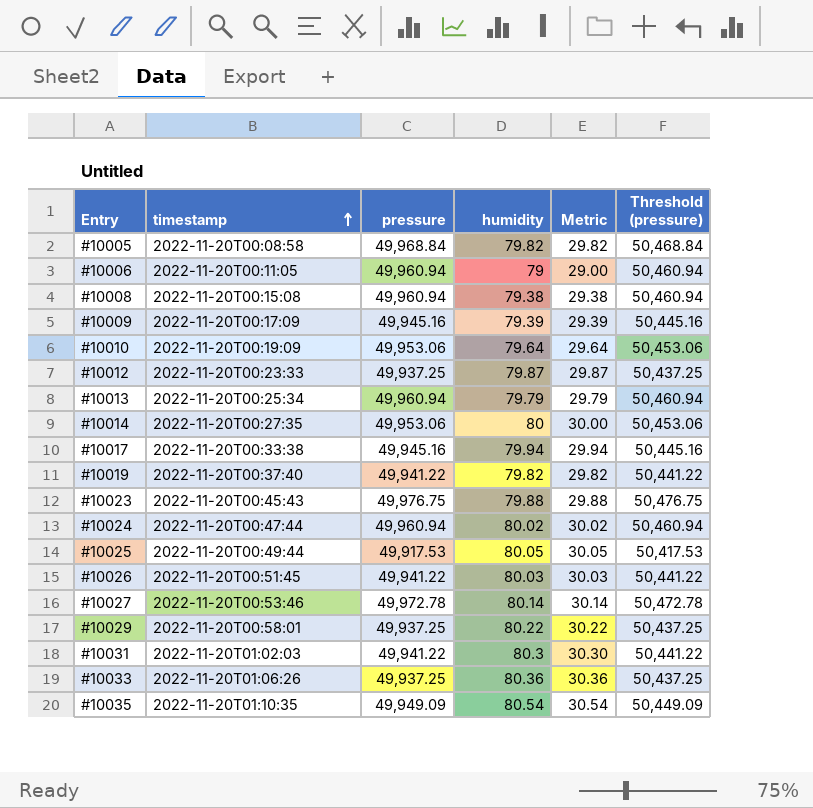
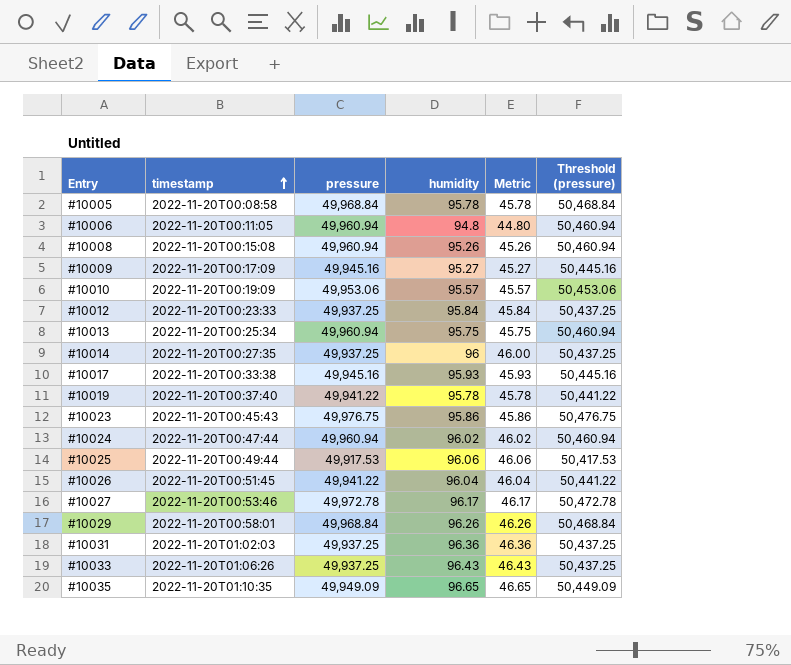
#10005 | humidity: 79.82 -> 95.78
#10005 | Metric: 29.82 -> 45.78
#10006 | humidity: 79 -> 94.8
#10006 | Metric: 29.00 -> 44.80
#10008 | humidity: 79.38 -> 95.26
#10008 | Metric: 29.38 -> 45.26
#10009 | humidity: 79.39 -> 95.27
#10009 | Metric: 29.39 -> 45.27
#10010 | humidity: 79.64 -> 95.57
#10010 | Metric: 29.64 -> 45.57
#10012 | humidity: 79.87 -> 95.84
#10012 | Metric: 29.87 -> 45.84
#10013 | humidity: 79.79 -> 95.75
#10013 | Metric: 29.79 -> 45.75
#10014 | pressure: 49,953.06 -> 49,937.25
#10014 | humidity: 80 -> 96
#10014 | Metric: 30.00 -> 46.00
#10014 | Threshold (pressure): 50,453.06 -> 50,437.25
#10017 | humidity: 79.94 -> 95.93
#10017 | Metric: 29.94 -> 45.93
#10019 | humidity: 79.82 -> 95.78
#10019 | Metric: 29.82 -> 45.78
#10023 | humidity: 79.88 -> 95.86
#10023 | Metric: 29.88 -> 45.86
#10024 | humidity: 80.02 -> 96.02
#10024 | Metric: 30.02 -> 46.02
#10025 | humidity: 80.05 -> 96.06
#10025 | Metric: 30.05 -> 46.06
#10026 | humidity: 80.03 -> 96.04
#10026 | Metric: 30.03 -> 46.04
#10027 | humidity: 80.14 -> 96.17
#10027 | Metric: 30.14 -> 46.17
#10029 | pressure: 49,937.25 -> 49,968.84
#10029 | humidity: 80.22 -> 96.26
#10029 | Metric: 30.22 -> 46.26
#10029 | Threshold (pressure): 50,437.25 -> 50,468.84
#10031 | pressure: 49,941.22 -> 49,937.25
#10031 | humidity: 80.3 -> 96.36
#10031 | Metric: 30.30 -> 46.36
#10031 | Threshold (pressure): 50,441.22 -> 50,437.25
#10033 | humidity: 80.36 -> 96.43
#10033 | Metric: 30.36 -> 46.43
#10035 | humidity: 80.54 -> 96.65
#10035 | Metric: 30.54 -> 46.65

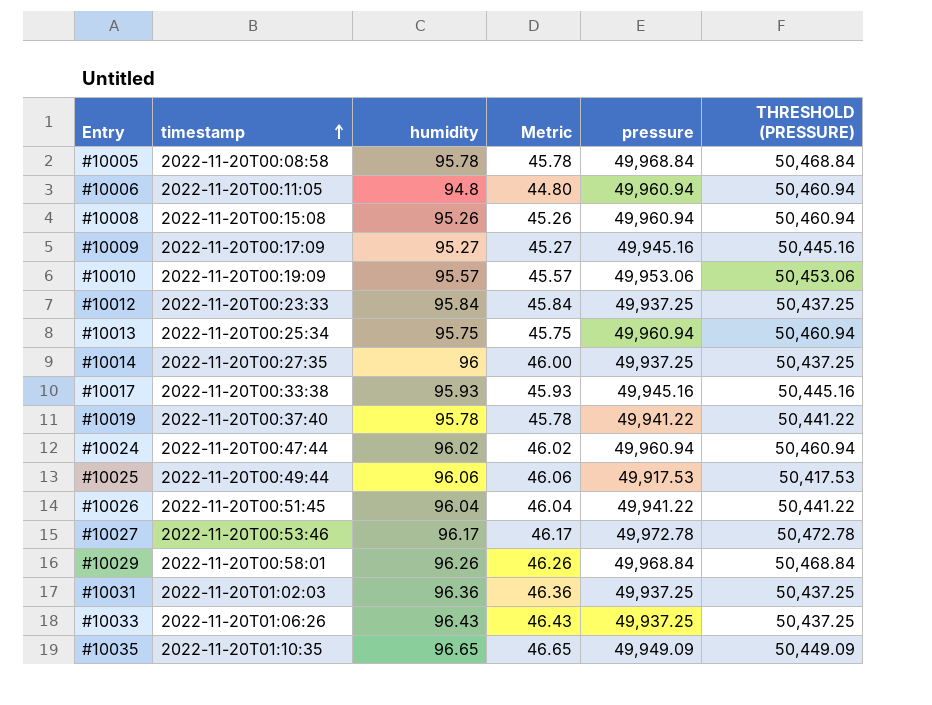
column pressure | position: 3 -> 5
column name: Threshold (pressure) -> THRESHOLD (PRESSURE)
row #10023: 2022-11-20T00:45:43 | 49,976.75 | 95.86 | 45.86 | 50,476.75 -> none

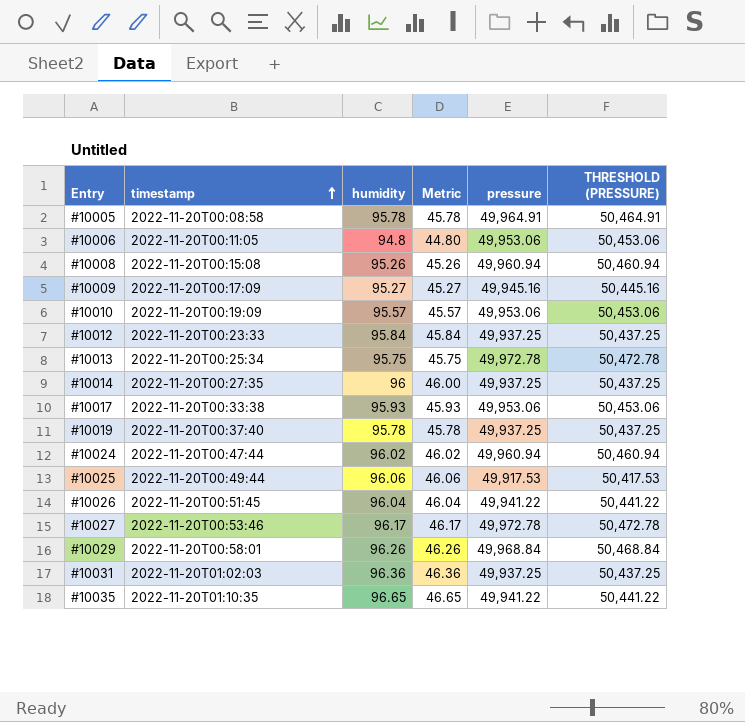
row #10033: 2022-11-20T01:06:26 | 96.43 | 46.43 | 49,937.25 | 50,437.25 -> none
#10005 | pressure: 49,968.84 -> 49,964.91
#10005 | THRESHOLD (PRESSURE): 50,468.84 -> 50,464.91
#10006 | pressure: 49,960.94 -> 49,953.06
#10006 | THRESHOLD (PRESSURE): 50,460.94 -> 50,453.06
#10013 | pressure: 49,960.94 -> 49,972.78
#10013 | THRESHOLD (PRESSURE): 50,460.94 -> 50,472.78
#10017 | pressure: 49,945.16 -> 49,953.06
#10017 | THRESHOLD (PRESSURE): 50,445.16 -> 50,453.06
#10019 | pressure: 49,941.22 -> 49,937.25
#10019 | THRESHOLD (PRESSURE): 50,441.22 -> 50,437.25
#10035 | pressure: 49,949.09 -> 49,941.22
#10035 | THRESHOLD (PRESSURE): 50,449.09 -> 50,441.22

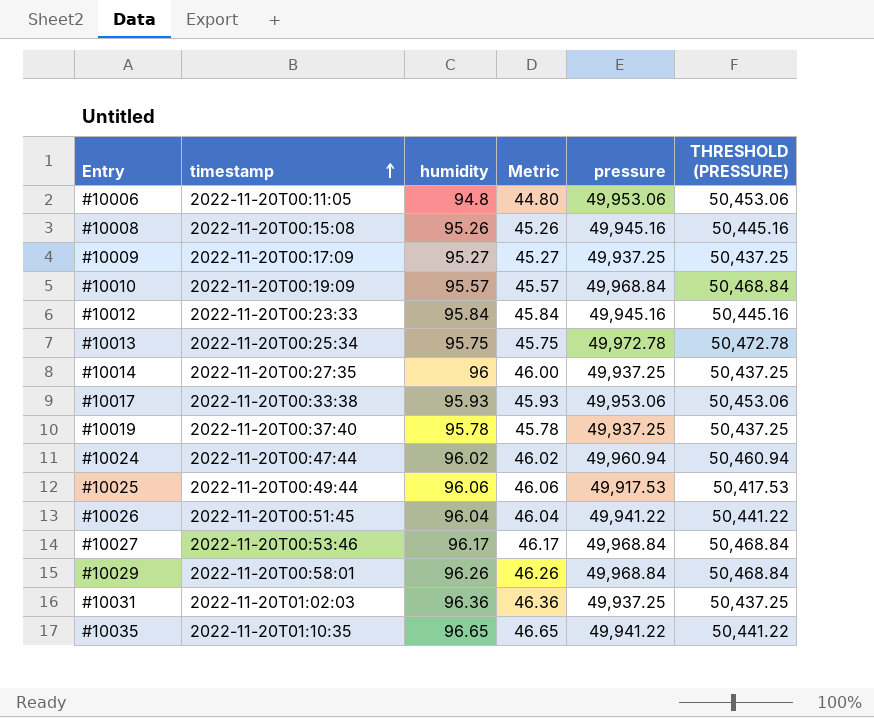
row #10005: 2022-11-20T00:08:58 | 95.78 | 45.78 | 49,964.91 | 50,464.91 -> none
#10008 | pressure: 49,960.94 -> 49,945.16
#10008 | THRESHOLD (PRESSURE): 50,460.94 -> 50,445.16
#10009 | pressure: 49,945.16 -> 49,937.25
#10009 | THRESHOLD (PRESSURE): 50,445.16 -> 50,437.25
#10010 | pressure: 49,953.06 -> 49,968.84
#10010 | THRESHOLD (PRESSURE): 50,453.06 -> 50,468.84
#10012 | pressure: 49,937.25 -> 49,945.16
#10012 | THRESHOLD (PRESSURE): 50,437.25 -> 50,445.16
#10027 | pressure: 49,972.78 -> 49,968.84
#10027 | THRESHOLD (PRESSURE): 50,472.78 -> 50,468.84

